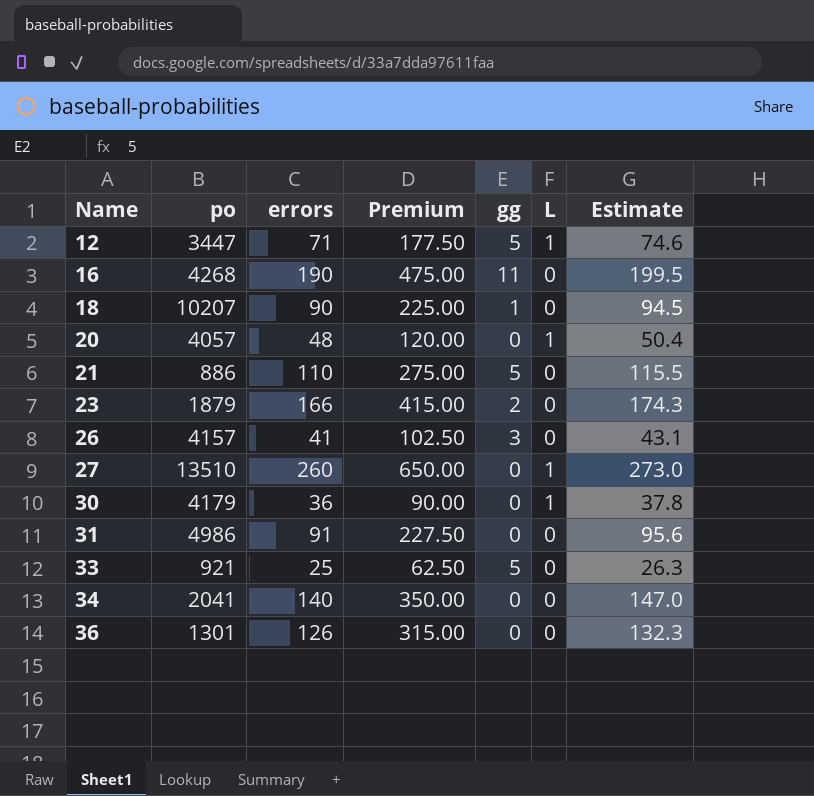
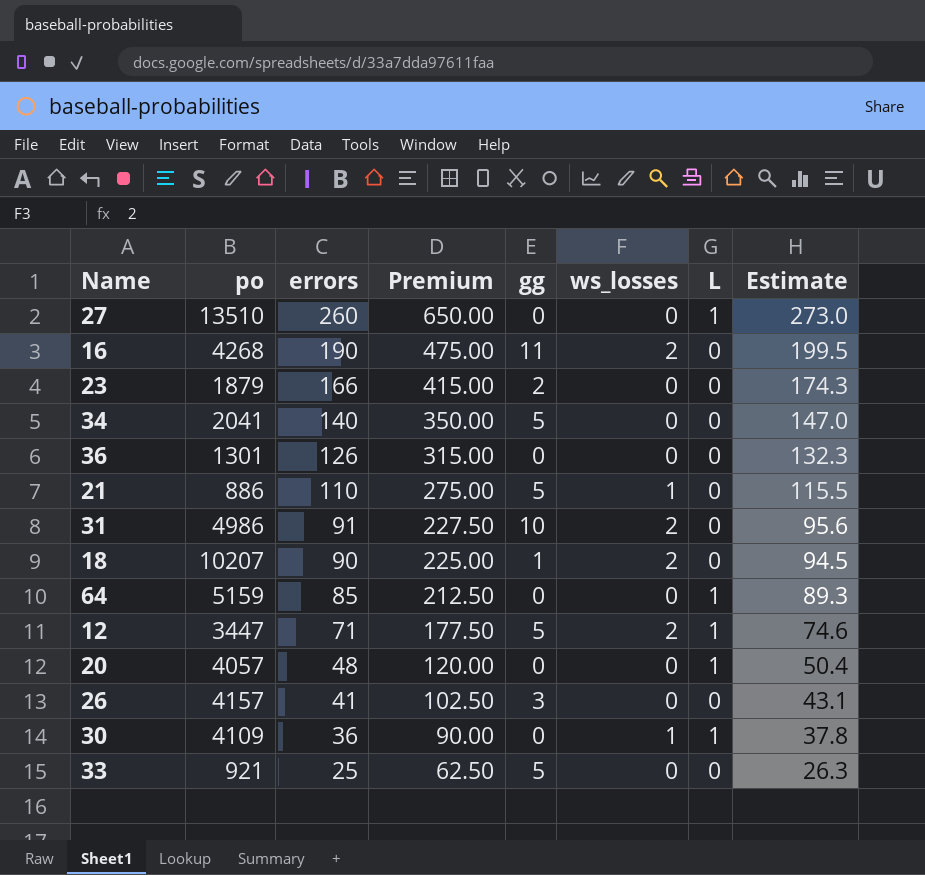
row order: Name ascending -> errors descending
column ws_losses | position: none -> 6
34 | gg: 0 -> 5
31 | gg: 0 -> 10
row 64: none -> 5159 | 85 | 212.50 | 0 | 0 | 1 | 89.3
30 | po: 4179 -> 4109

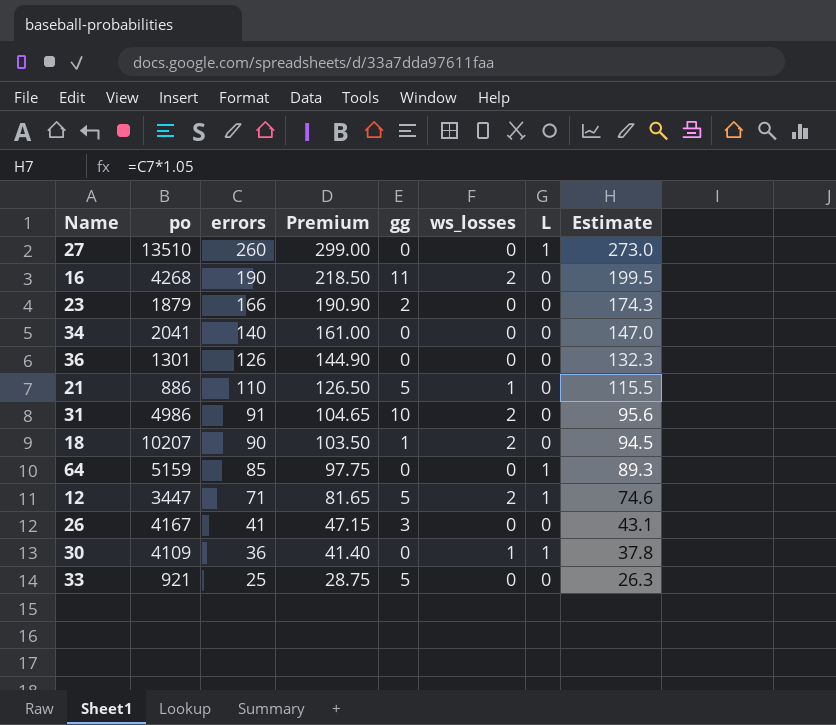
column Premium | formula: [errors] * 2.5 -> [errors] * 1.15
row 20: 4057 | 48 | 120.00 | 0 | 0 | 1 | 50.4 -> none
34 | gg: 5 -> 0
26 | po: 4157 -> 4167

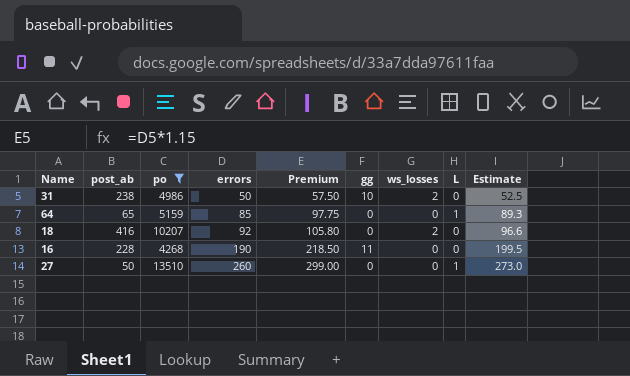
filter: none -> po >= 4268
row order: errors descending -> errors ascending
column post_ab | position: none -> 2
31 | errors: 91 -> 50
31 | Premium: 104.65 -> 57.50
31 | Estimate: 95.6 -> 52.5
18 | errors: 90 -> 92
18 | Premium: 103.50 -> 105.80
18 | gg: 1 -> 0
18 | Estimate: 94.5 -> 96.6
16 | ws_losses: 2 -> 0

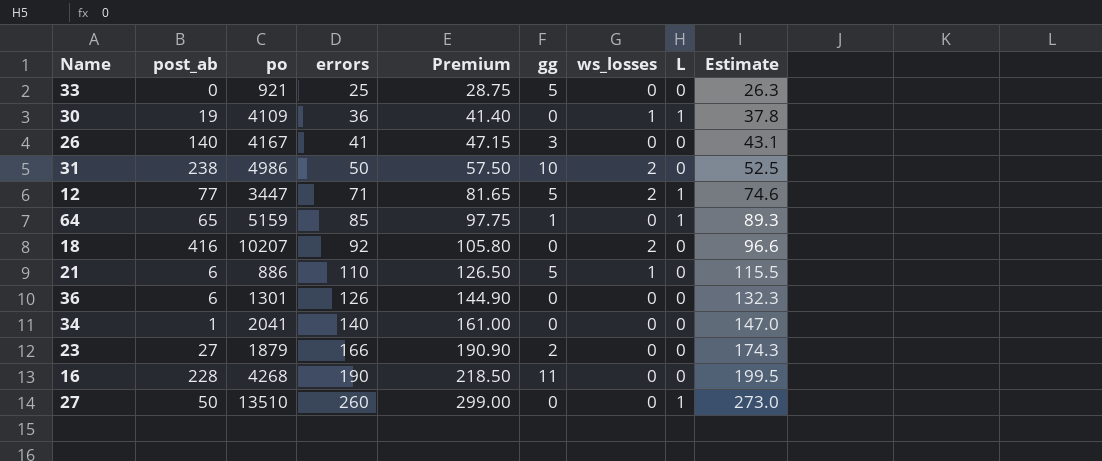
filter: po >= 4268 -> none
64 | gg: 0 -> 1

